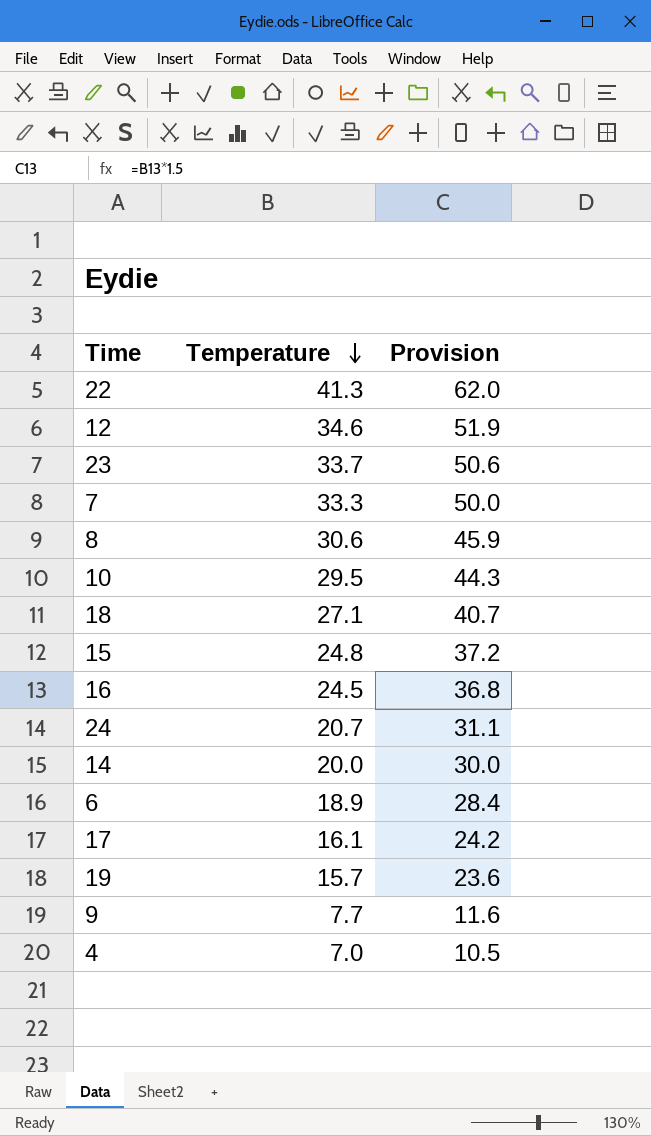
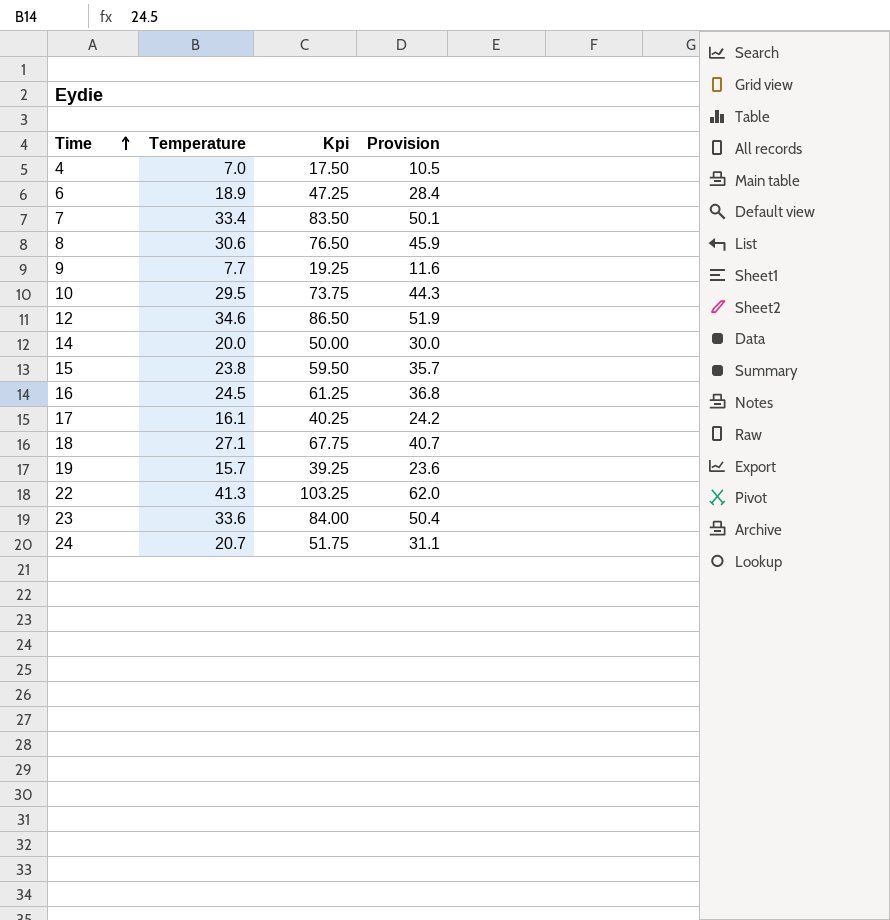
row order: Temperature descending -> Time ascending
column Kpi | formula: none -> [Temperature] * 2.5
7 | Temperature: 33.3 -> 33.4
7 | Provision: 50.0 -> 50.1
15 | Temperature: 24.8 -> 23.8
15 | Provision: 37.2 -> 35.7
23 | Temperature: 33.7 -> 33.6
23 | Provision: 50.6 -> 50.4

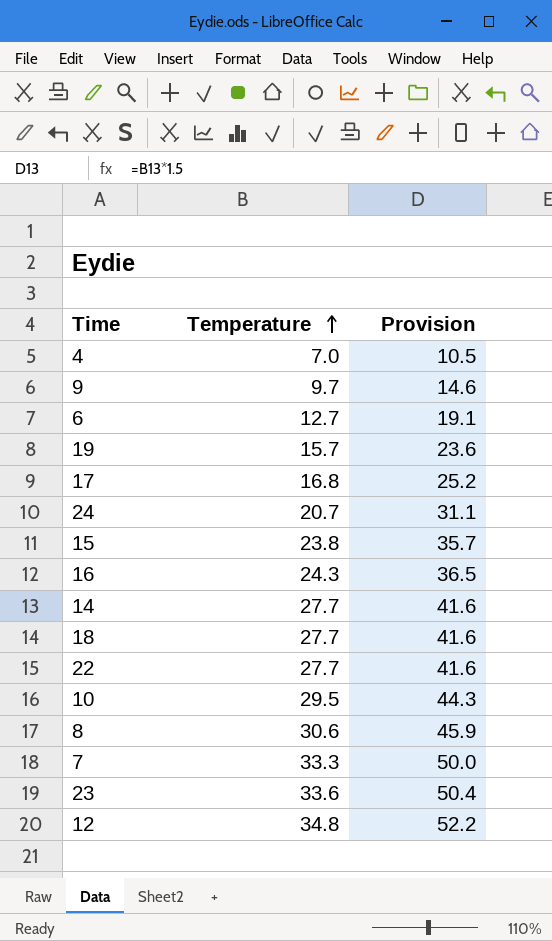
row order: Time ascending -> Temperature ascending
column Kpi | formula: [Temperature] * 2.5 -> none
9 | Temperature: 7.7 -> 9.7
9 | Provision: 11.6 -> 14.6
6 | Temperature: 18.9 -> 12.7
6 | Provision: 28.4 -> 19.1
17 | Temperature: 16.1 -> 16.8
17 | Provision: 24.2 -> 25.2
16 | Temperature: 24.5 -> 24.3
16 | Provision: 36.8 -> 36.5
14 | Temperature: 20.0 -> 27.7
14 | Provision: 30.0 -> 41.6
18 | Temperature: 27.1 -> 27.7
18 | Provision: 40.7 -> 41.6
22 | Temperature: 41.3 -> 27.7
22 | Provision: 62.0 -> 41.6
7 | Temperature: 33.4 -> 33.3
7 | Provision: 50.1 -> 50.0
12 | Temperature: 34.6 -> 34.8
12 | Provision: 51.9 -> 52.2

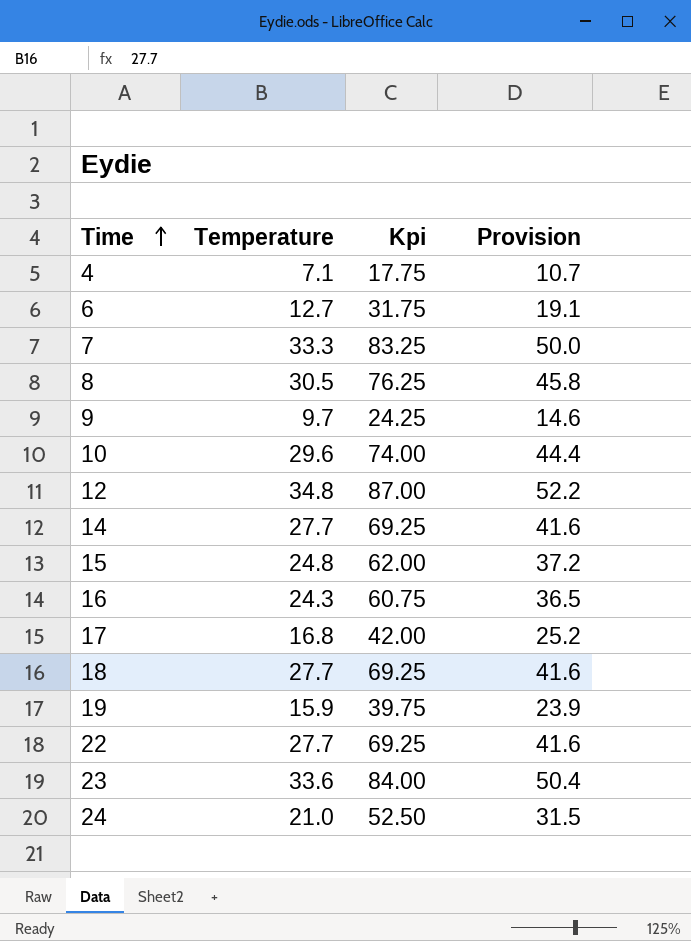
row order: Temperature ascending -> Time ascending
column Kpi | formula: none -> [Temperature] * 2.5
4 | Temperature: 7.0 -> 7.1
4 | Provision: 10.5 -> 10.7
8 | Temperature: 30.6 -> 30.5
8 | Provision: 45.9 -> 45.8
10 | Temperature: 29.5 -> 29.6
10 | Provision: 44.3 -> 44.4
15 | Temperature: 23.8 -> 24.8
15 | Provision: 35.7 -> 37.2
19 | Temperature: 15.7 -> 15.9
19 | Provision: 23.6 -> 23.9
24 | Temperature: 20.7 -> 21.0
24 | Provision: 31.1 -> 31.5

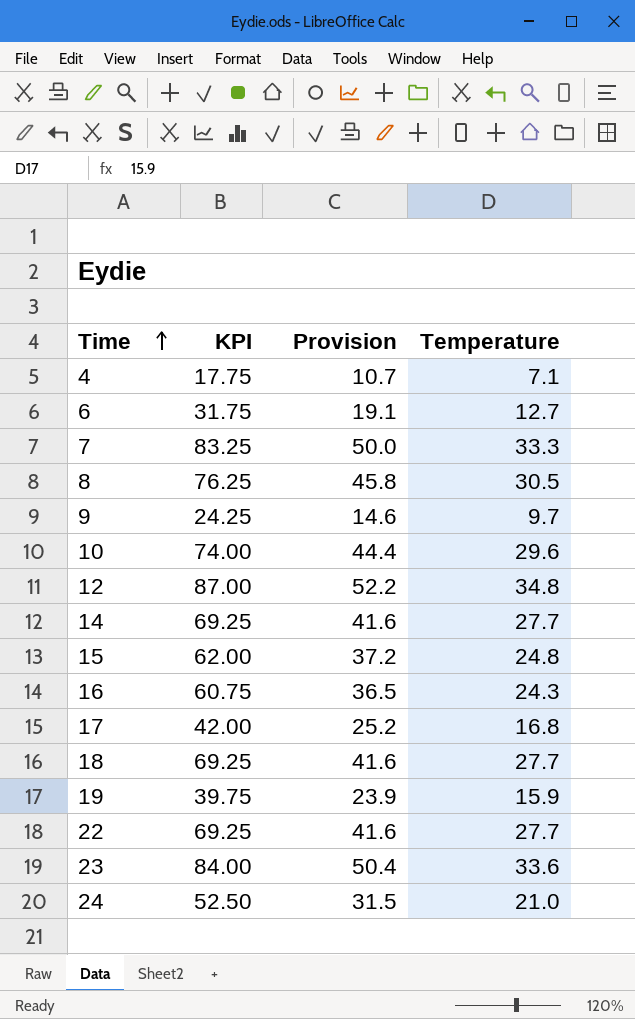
column name: Kpi -> KPI
column Temperature | position: 2 -> 4

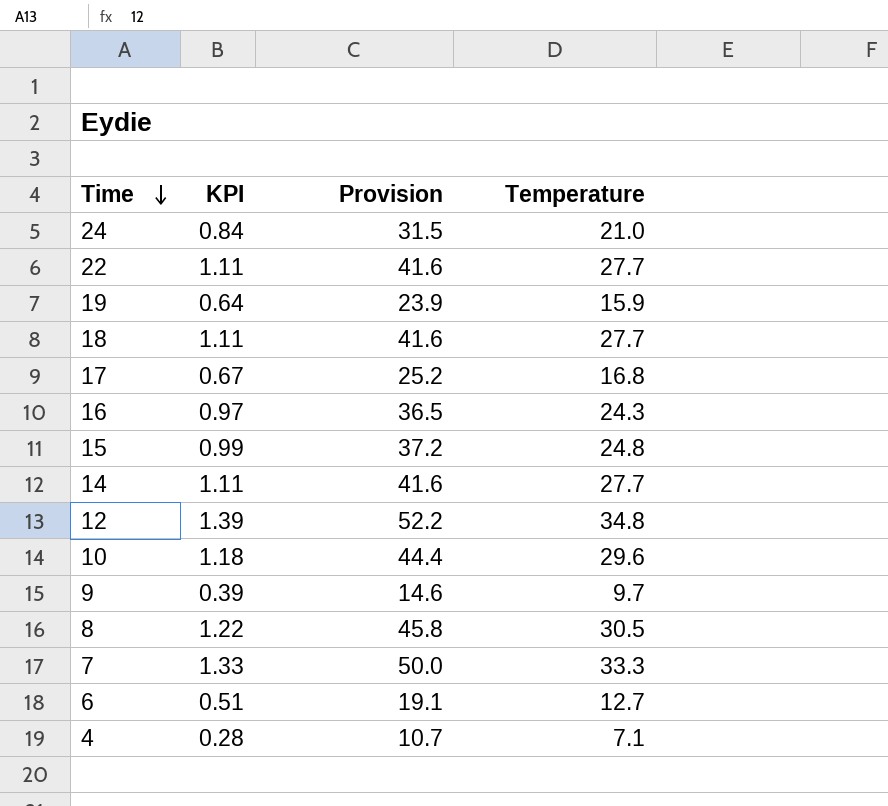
row order: Time ascending -> Time descending
column KPI | formula: [Temperature] * 2.5 -> [Temperature] * 0.04
row 23: 84.00 | 50.4 | 33.6 -> none

